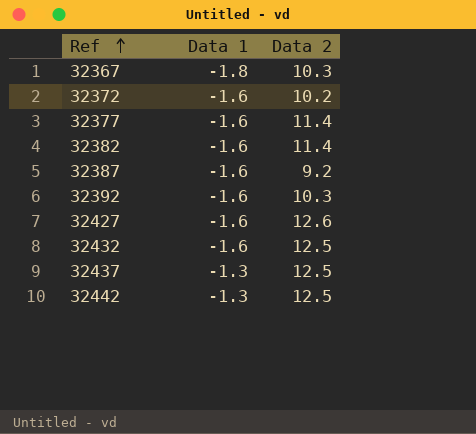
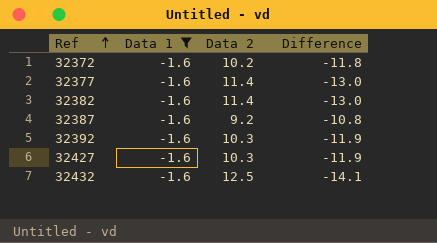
filter: none -> Data 1 = -1.6
column Difference | formula: none -> [Data 1] - [Data 2]
32427 | Data 2: 12.6 -> 10.3

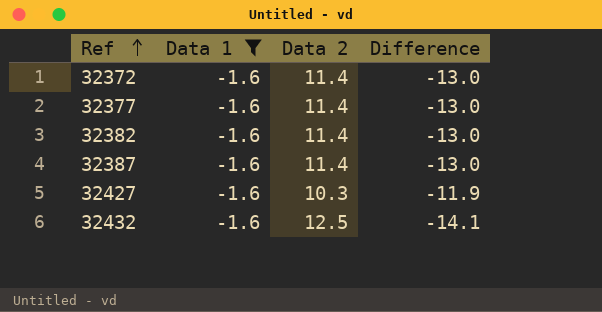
row 32392: -1.6 | 10.3 | -11.9 -> none
32372 | Data 2: 10.2 -> 11.4
32372 | Difference: -11.8 -> -13.0
32387 | Data 2: 9.2 -> 11.4
32387 | Difference: -10.8 -> -13.0

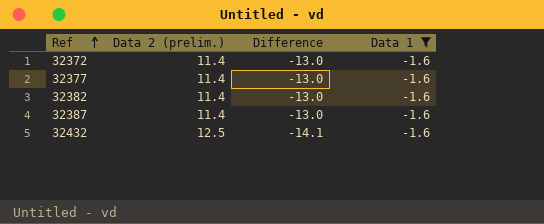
column name: Data 2 -> Data 2 (prelim.)
column Data 1 | position: 2 -> 4
row 32427: -1.6 | 10.3 | -11.9 -> none

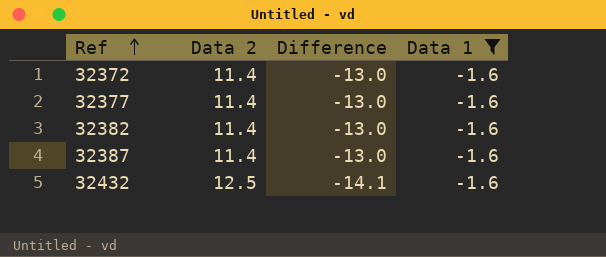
column name: Data 2 (prelim.) -> Data 2

